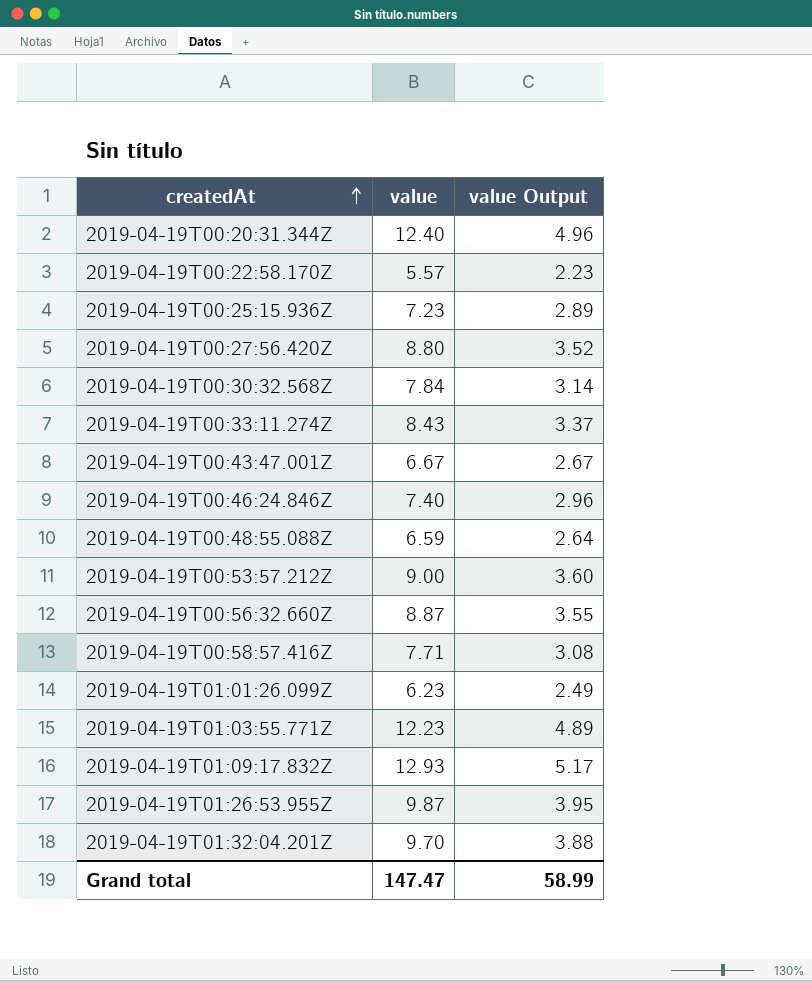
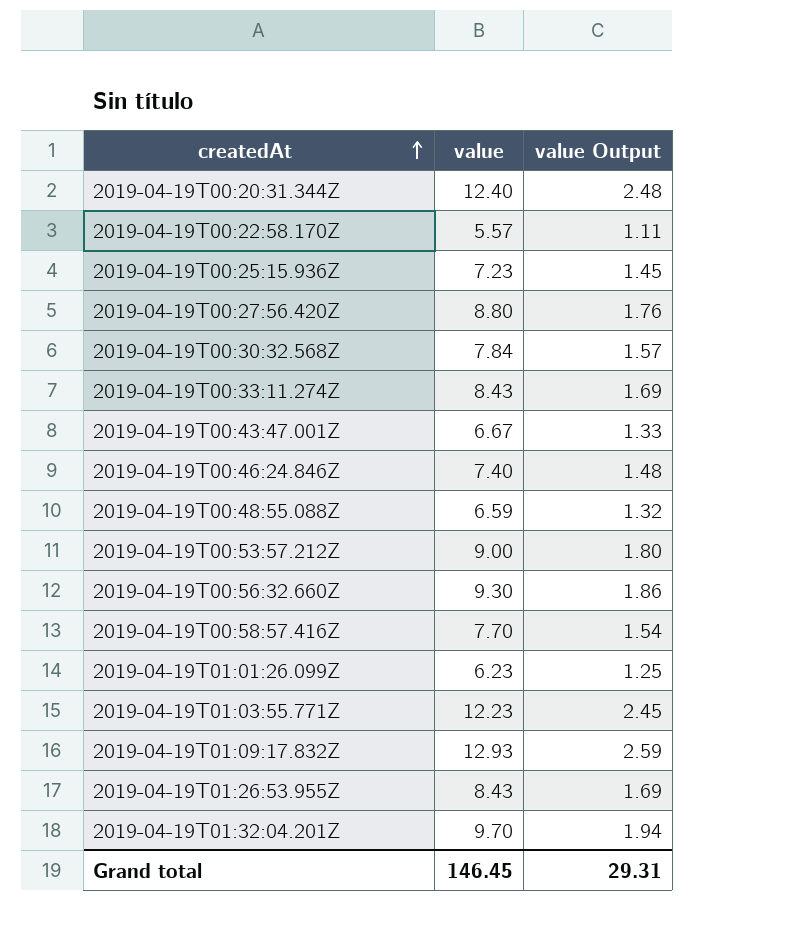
column value Output | formula: [value] * 0.4 -> [value] * 0.2
2019-04-19T00:56:32.660Z | value: 8.87 -> 9.30
2019-04-19T00:58:57.416Z | value: 7.71 -> 7.70
2019-04-19T01:26:53.955Z | value: 9.87 -> 8.43
Grand total | value: 147.47 -> 146.45
Grand total | value Output: 58.99 -> 29.31

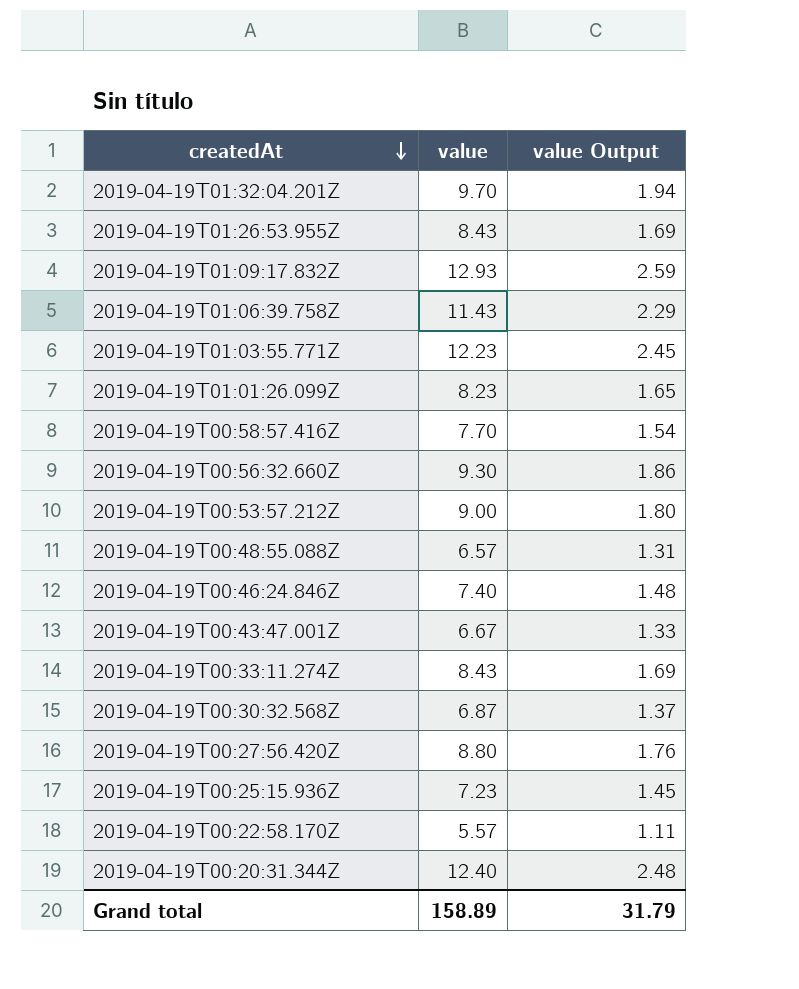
row order: createdAt ascending -> createdAt descending
row 2019-04-19T01:06:39.758Z: none -> 11.43 | 2.29
2019-04-19T01:01:26.099Z | value: 6.23 -> 8.23
2019-04-19T01:01:26.099Z | value Output: 1.25 -> 1.65
2019-04-19T00:48:55.088Z | value: 6.59 -> 6.57
2019-04-19T00:48:55.088Z | value Output: 1.32 -> 1.31
2019-04-19T00:30:32.568Z | value: 7.84 -> 6.87
2019-04-19T00:30:32.568Z | value Output: 1.57 -> 1.37
Grand total | value: 146.45 -> 158.89
Grand total | value Output: 29.31 -> 31.79

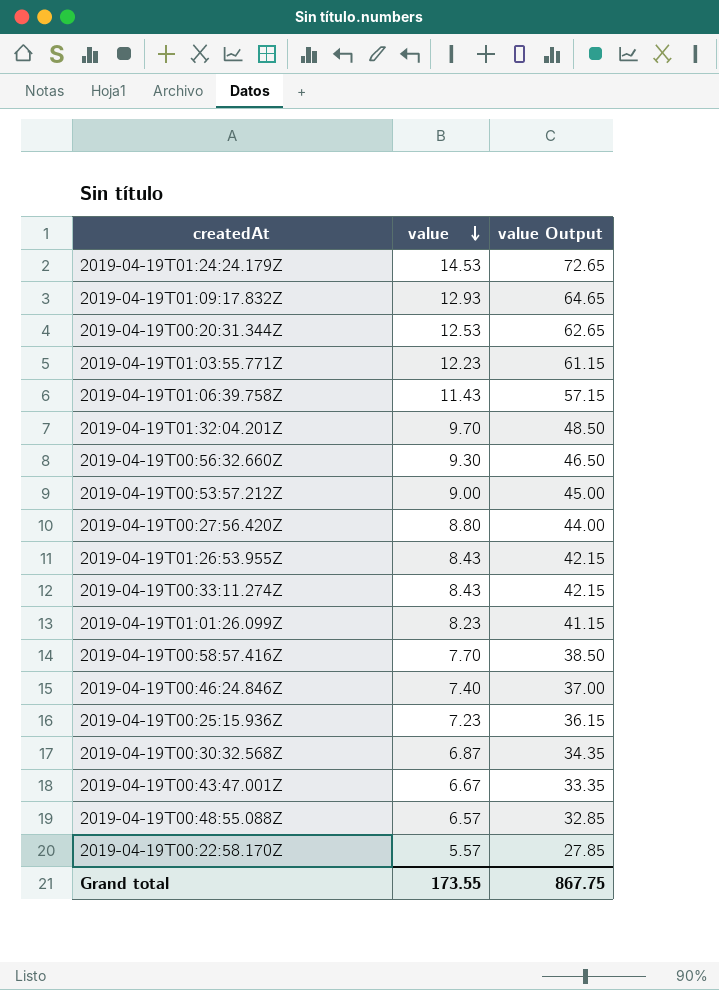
row order: createdAt descending -> value descending
column value Output | formula: [value] * 0.2 -> [value] * 5
row 2019-04-19T01:24:24.179Z: none -> 14.53 | 72.65
2019-04-19T00:20:31.344Z | value: 12.40 -> 12.53
Grand total | value: 158.89 -> 173.55
Grand total | value Output: 31.79 -> 867.75

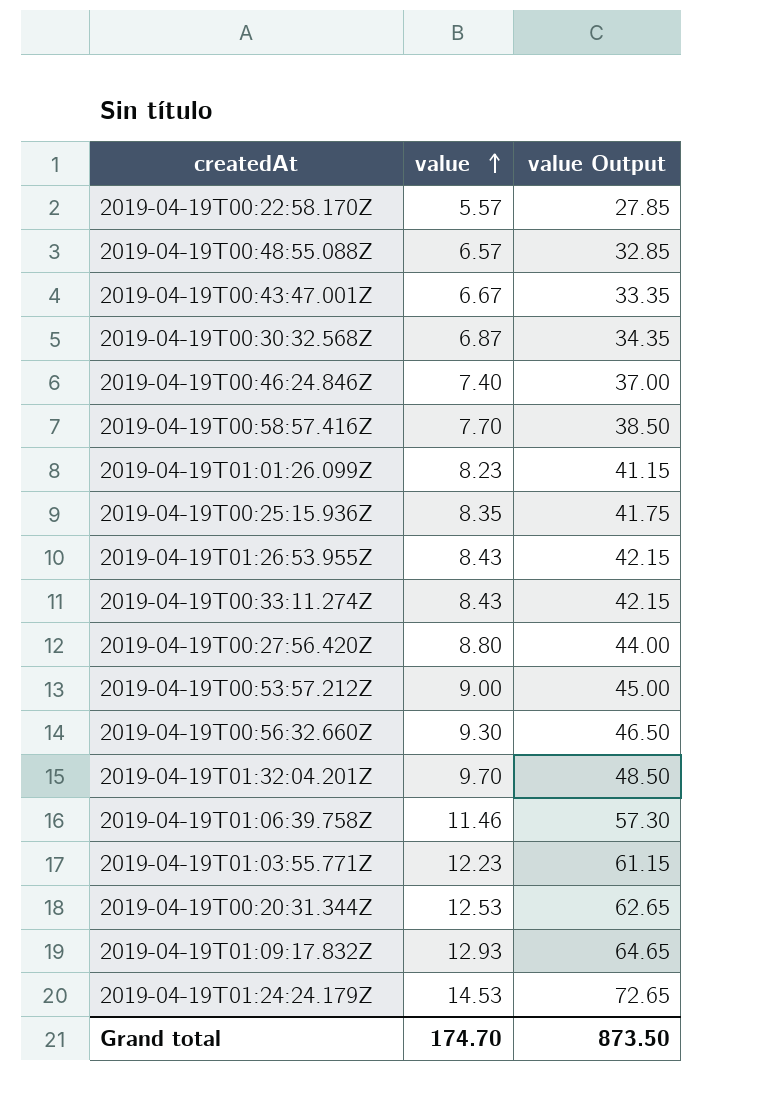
row order: value descending -> value ascending
2019-04-19T00:25:15.936Z | value: 7.23 -> 8.35
2019-04-19T00:25:15.936Z | value Output: 36.15 -> 41.75
2019-04-19T01:06:39.758Z | value: 11.43 -> 11.46
2019-04-19T01:06:39.758Z | value Output: 57.15 -> 57.30
Grand total | value: 173.55 -> 174.70
Grand total | value Output: 867.75 -> 873.50

